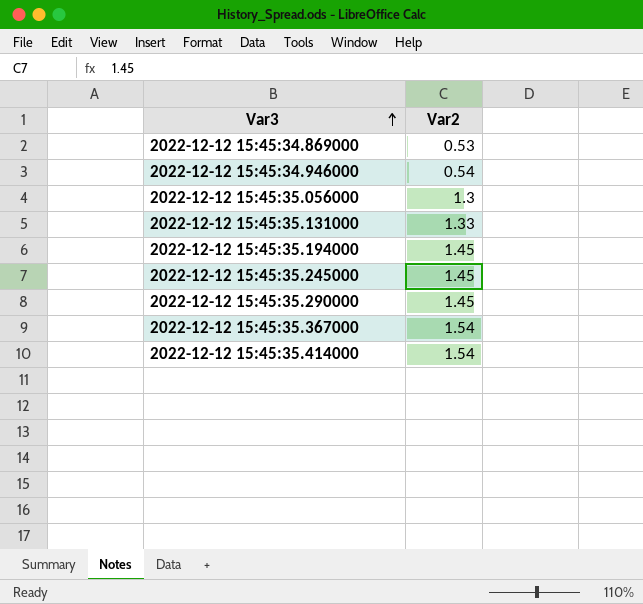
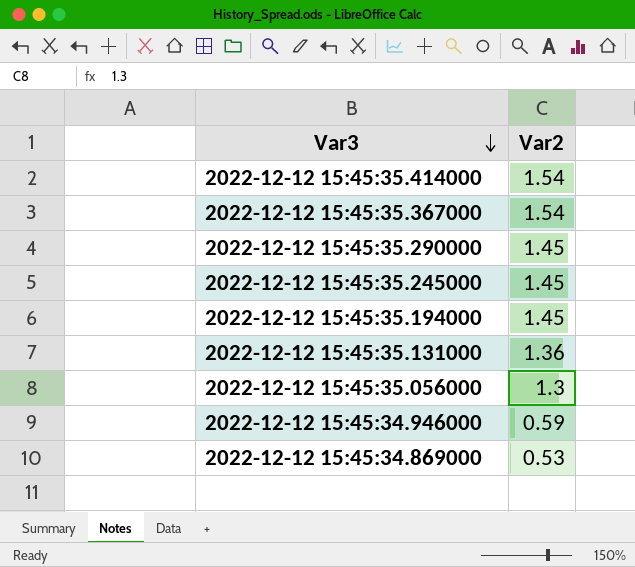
row order: Var3 ascending -> Var3 descending
2022-12-12 15:45:35.131000 | Var2: 1.33 -> 1.36
2022-12-12 15:45:34.946000 | Var2: 0.54 -> 0.59

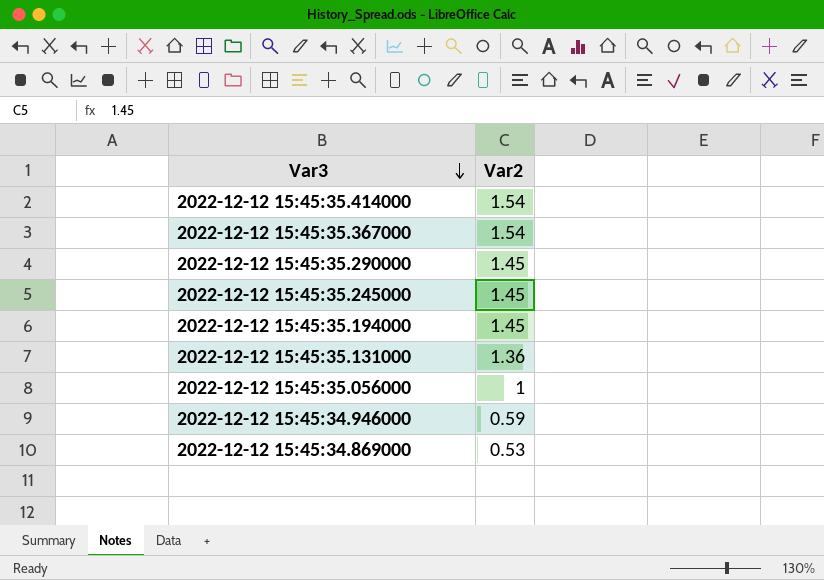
2022-12-12 15:45:35.056000 | Var2: 1.3 -> 1

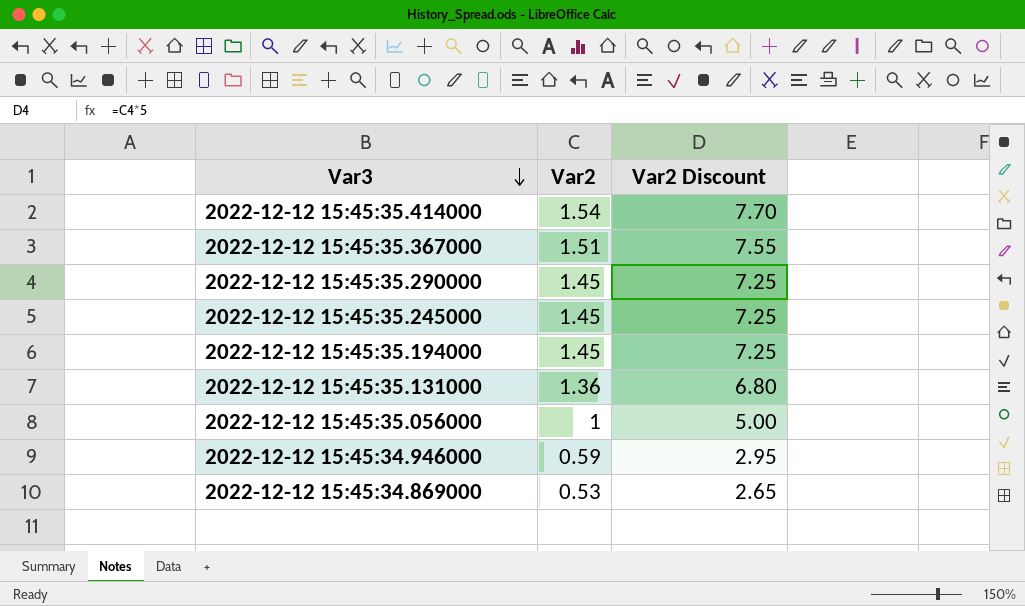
column Var2 Discount | formula: none -> [Var2] * 5
2022-12-12 15:45:35.367000 | Var2: 1.54 -> 1.51

